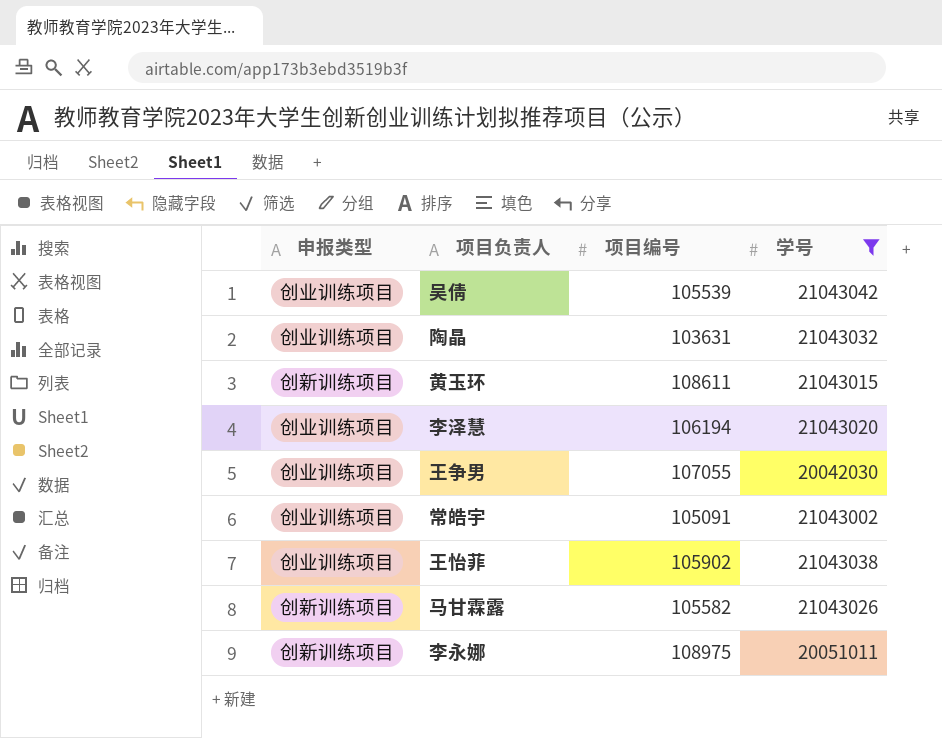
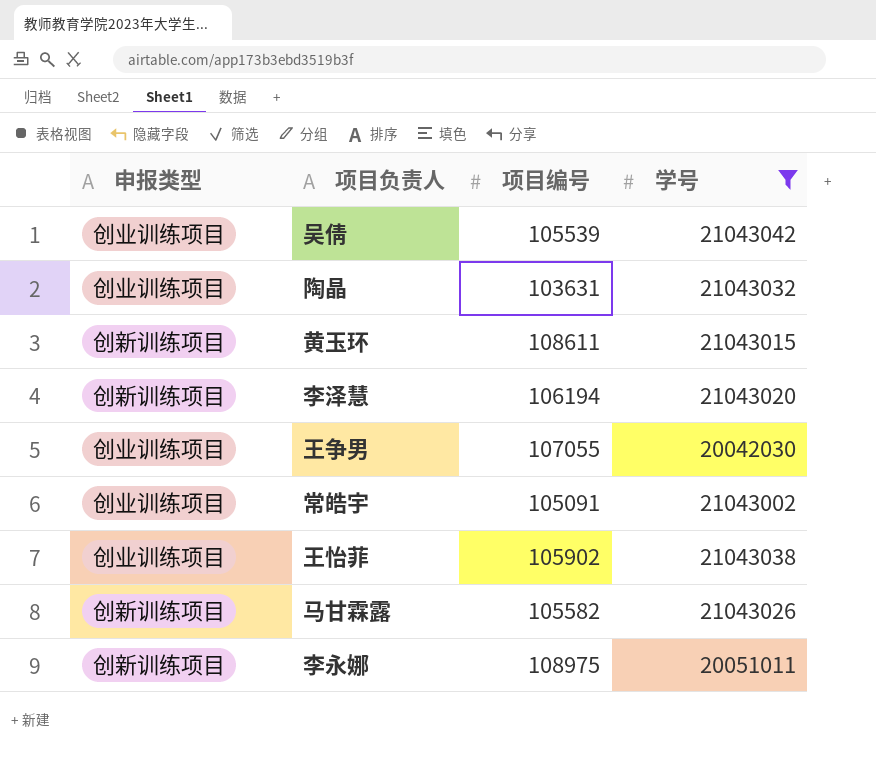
李泽慧 | 申报类型: 创业训练项目 -> 创新训练项目

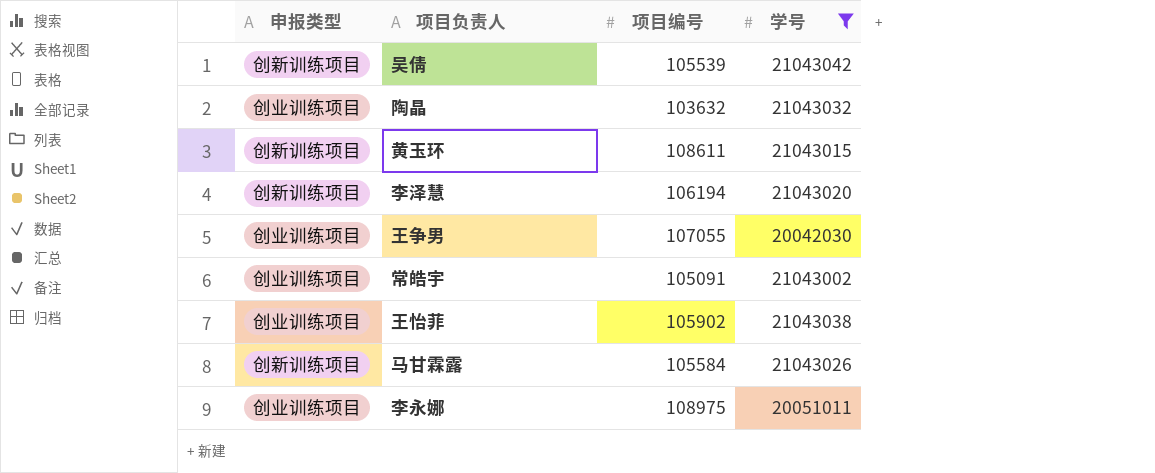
吴倩 | 申报类型: 创业训练项目 -> 创新训练项目
陶晶 | 项目编号: 103631 -> 103632
马甘霖露 | 项目编号: 105582 -> 105584
李永娜 | 申报类型: 创新训练项目 -> 创业训练项目

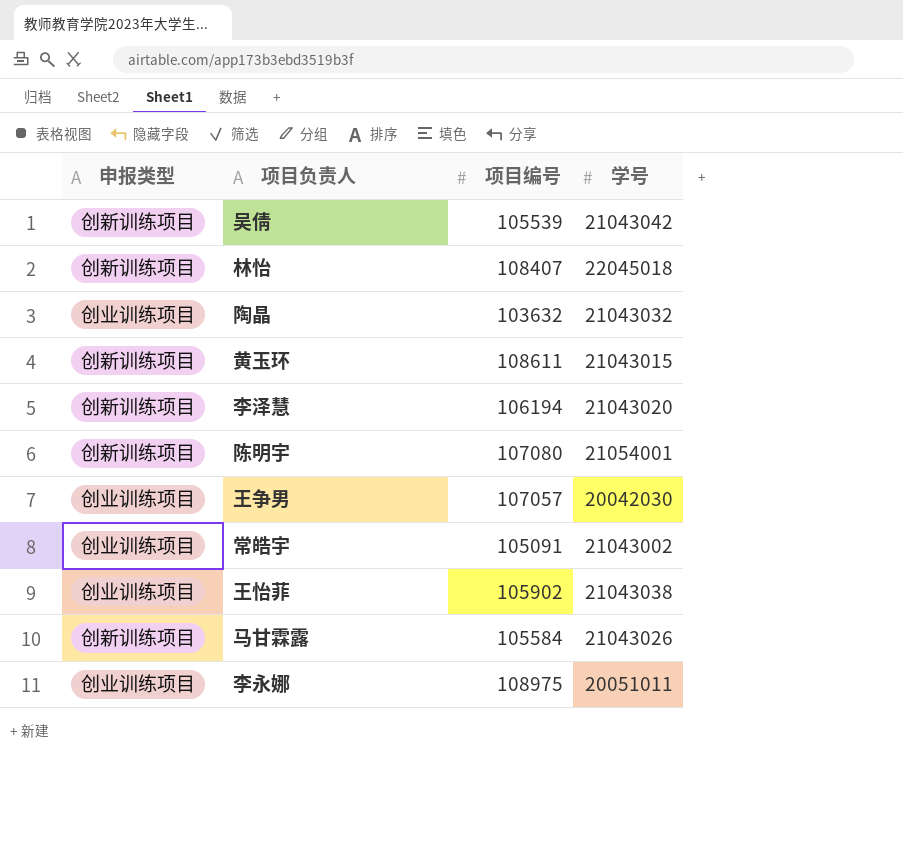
filter: 学号 <= 21043042 -> none
王争男 | 项目编号: 107055 -> 107057

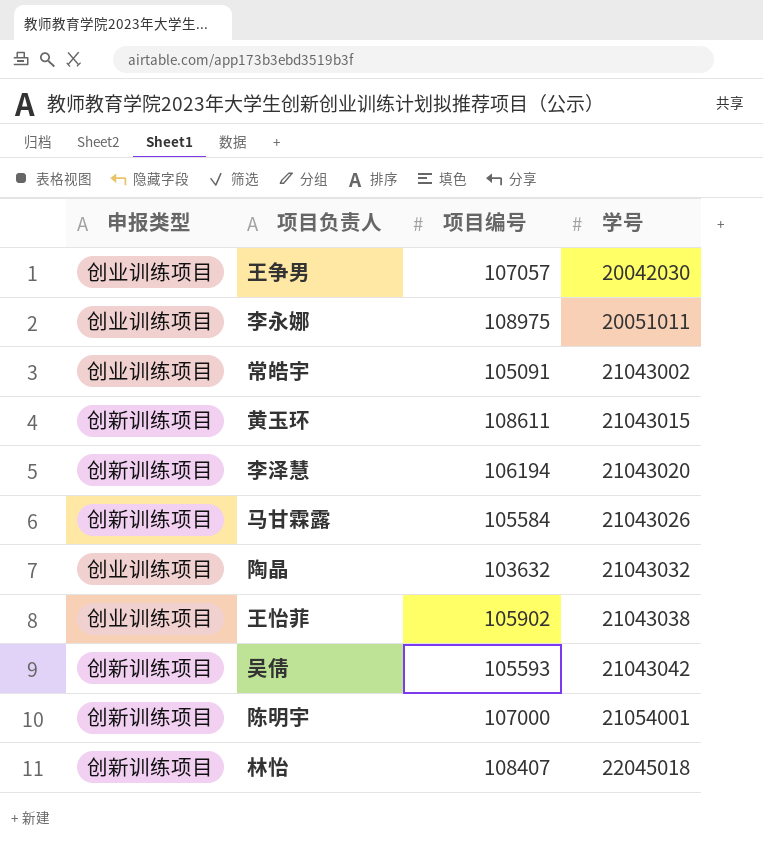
row order: none -> 学号 ascending
吴倩 | 项目编号: 105539 -> 105593
陈明宇 | 项目编号: 107080 -> 107000

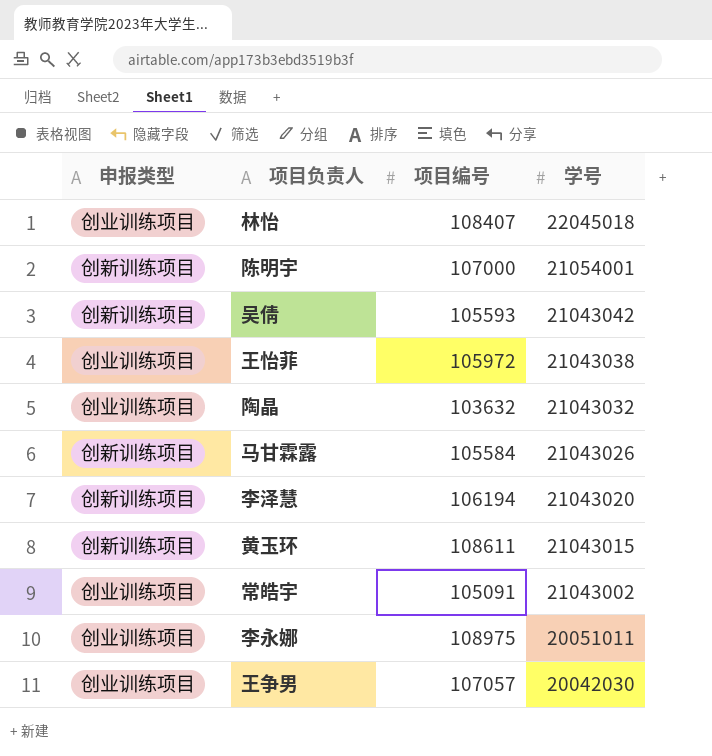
row order: 学号 ascending -> 学号 descending
林怡 | 申报类型: 创新训练项目 -> 创业训练项目
王怡菲 | 项目编号: 105902 -> 105972

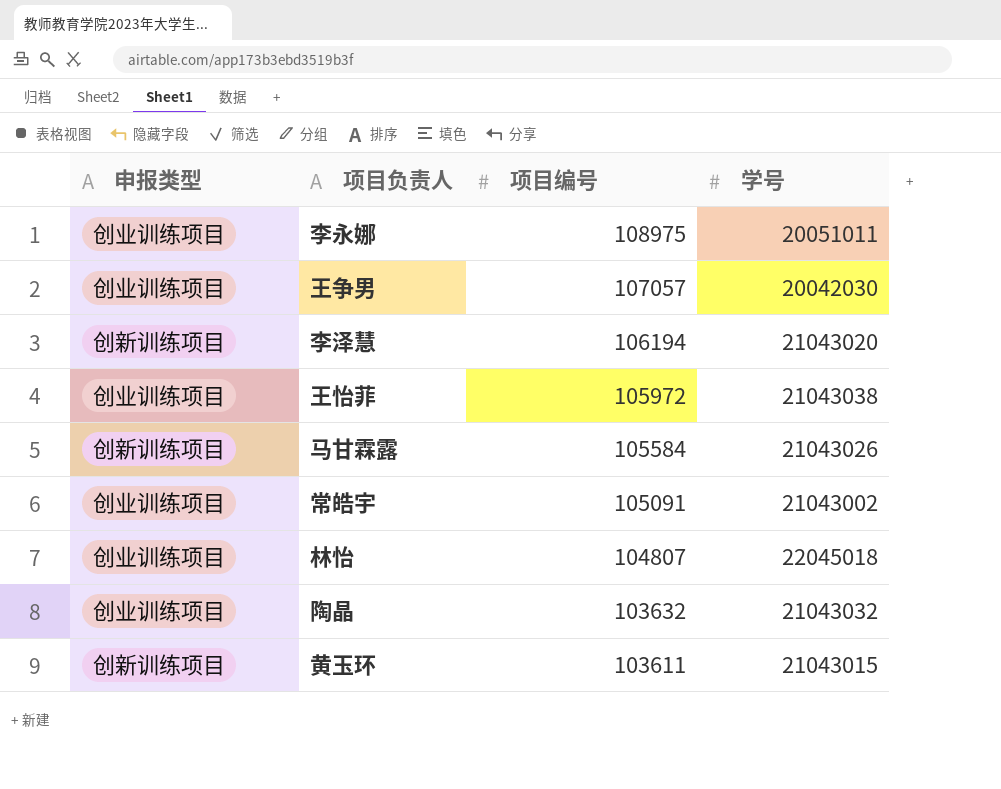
row order: 学号 descending -> 项目编号 descending
row 陈明宇: 创新训练项目 | 107000 | 21054001 -> none
row 吴倩: 创新训练项目 | 105593 | 21043042 -> none
林怡 | 项目编号: 108407 -> 104807
黄玉环 | 项目编号: 108611 -> 103611

